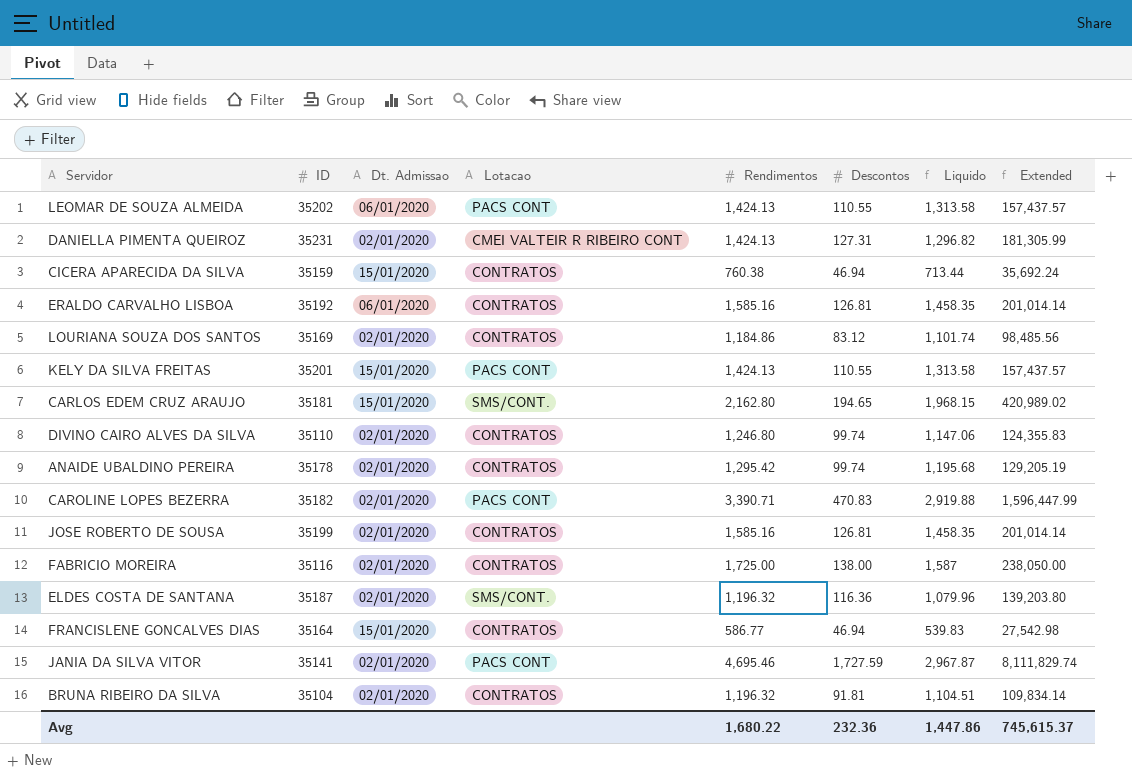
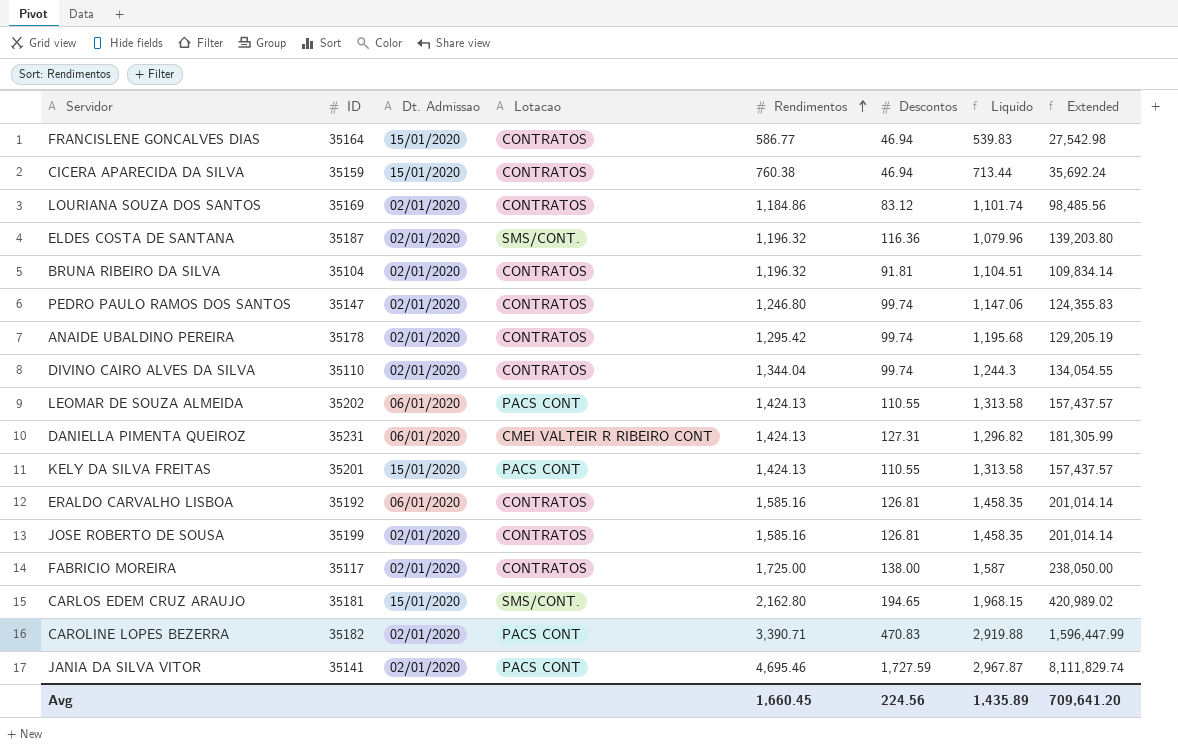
row order: none -> Rendimentos ascending
row PEDRO PAULO RAMOS DOS SANTOS: none -> 35147 | 02/01/2020 | CONTRATOS | 1,246.80 | 99.74 | 1,147.06 | 124,355.83
DIVINO CAIRO ALVES DA SILVA | Rendimentos: 1,246.80 -> 1,344.04
DIVINO CAIRO ALVES DA SILVA | Liquido: 1,147.06 -> 1,244.3
DIVINO CAIRO ALVES DA SILVA | Extended: 124,355.83 -> 134,054.55
DANIELLA PIMENTA QUEIROZ | Dt. Admissao: 02/01/2020 -> 06/01/2020
FABRICIO MOREIRA | ID: 35116 -> 35117
Avg | Rendimentos: 1,680.22 -> 1,660.45
Avg | Descontos: 232.36 -> 224.56
Avg | Liquido: 1,447.86 -> 1,435.89
Avg | Extended: 745,615.37 -> 709,641.20

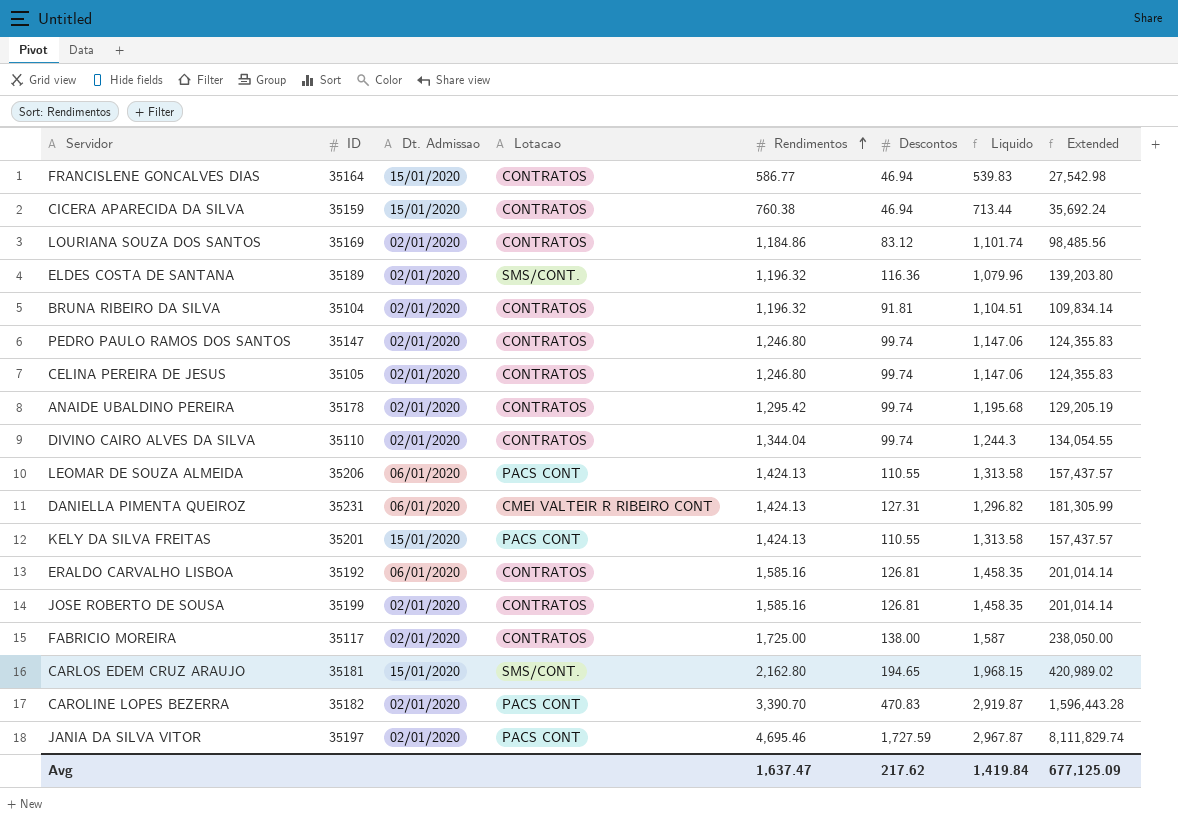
ELDES COSTA DE SANTANA | ID: 35187 -> 35189
row CELINA PEREIRA DE JESUS: none -> 35105 | 02/01/2020 | CONTRATOS | 1,246.80 | 99.74 | 1,147.06 | 124,355.83
LEOMAR DE SOUZA ALMEIDA | ID: 35202 -> 35206
CAROLINE LOPES BEZERRA | Rendimentos: 3,390.71 -> 3,390.70
CAROLINE LOPES BEZERRA | Liquido: 2,919.88 -> 2,919.87
CAROLINE LOPES BEZERRA | Extended: 1,596,447.99 -> 1,596,443.28
JANIA DA SILVA VITOR | ID: 35141 -> 35197
Avg | Rendimentos: 1,660.45 -> 1,637.47
Avg | Descontos: 224.56 -> 217.62
Avg | Liquido: 1,435.89 -> 1,419.84
Avg | Extended: 709,641.20 -> 677,125.09

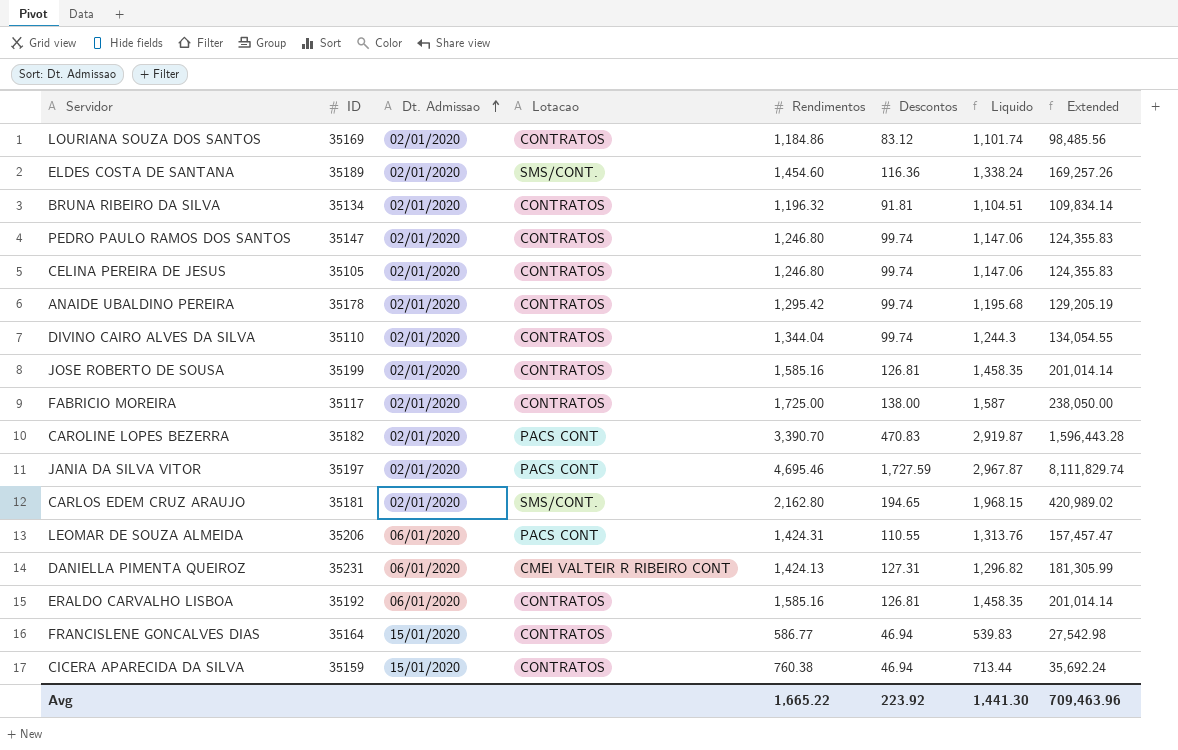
row order: Rendimentos ascending -> Dt. Admissao ascending
row KELY DA SILVA FREITAS: 35201 | 15/01/2020 | PACS CONT | 1,424.13 | 110.55 | 1,313.58 | 157,437.57 -> none
ELDES COSTA DE SANTANA | Rendimentos: 1,196.32 -> 1,454.60
ELDES COSTA DE SANTANA | Liquido: 1,079.96 -> 1,338.24
ELDES COSTA DE SANTANA | Extended: 139,203.80 -> 169,257.26
BRUNA RIBEIRO DA SILVA | ID: 35104 -> 35134
CARLOS EDEM CRUZ ARAUJO | Dt. Admissao: 15/01/2020 -> 02/01/2020
LEOMAR DE SOUZA ALMEIDA | Rendimentos: 1,424.13 -> 1,424.31
LEOMAR DE SOUZA ALMEIDA | Liquido: 1,313.58 -> 1,313.76
LEOMAR DE SOUZA ALMEIDA | Extended: 157,437.57 -> 157,457.47
Avg | Rendimentos: 1,637.47 -> 1,665.22
Avg | Descontos: 217.62 -> 223.92
Avg | Liquido: 1,419.84 -> 1,441.30
Avg | Extended: 677,125.09 -> 709,463.96

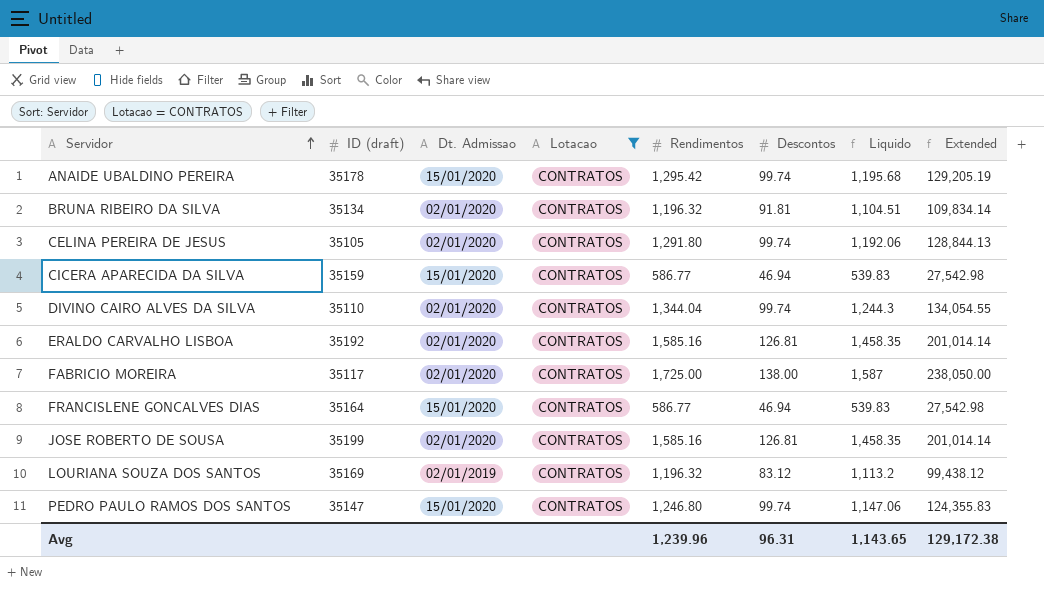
filter: none -> Lotacao = CONTRATOS
row order: Dt. Admissao ascending -> Servidor ascending
column name: ID -> ID (draft)
ANAIDE UBALDINO PEREIRA | Dt. Admissao: 02/01/2020 -> 15/01/2020
CELINA PEREIRA DE JESUS | Rendimentos: 1,246.80 -> 1,291.80
CELINA PEREIRA DE JESUS | Liquido: 1,147.06 -> 1,192.06
CELINA PEREIRA DE JESUS | Extended: 124,355.83 -> 128,844.13
CICERA APARECIDA DA SILVA | Rendimentos: 760.38 -> 586.77
CICERA APARECIDA DA SILVA | Liquido: 713.44 -> 539.83
CICERA APARECIDA DA SILVA | Extended: 35,692.24 -> 27,542.98
ERALDO CARVALHO LISBOA | Dt. Admissao: 06/01/2020 -> 02/01/2020
LOURIANA SOUZA DOS SANTOS | Dt. Admissao: 02/01/2020 -> 02/01/2019
LOURIANA SOUZA DOS SANTOS | Rendimentos: 1,184.86 -> 1,196.32
LOURIANA SOUZA DOS SANTOS | Liquido: 1,101.74 -> 1,113.2
LOURIANA SOUZA DOS SANTOS | Extended: 98,485.56 -> 99,438.12
PEDRO PAULO RAMOS DOS SANTOS | Dt. Admissao: 02/01/2020 -> 15/01/2020
Avg | Rendimentos: 1,665.22 -> 1,239.96
Avg | Descontos: 223.92 -> 96.31
Avg | Liquido: 1,441.30 -> 1,143.65
Avg | Extended: 709,463.96 -> 129,172.38

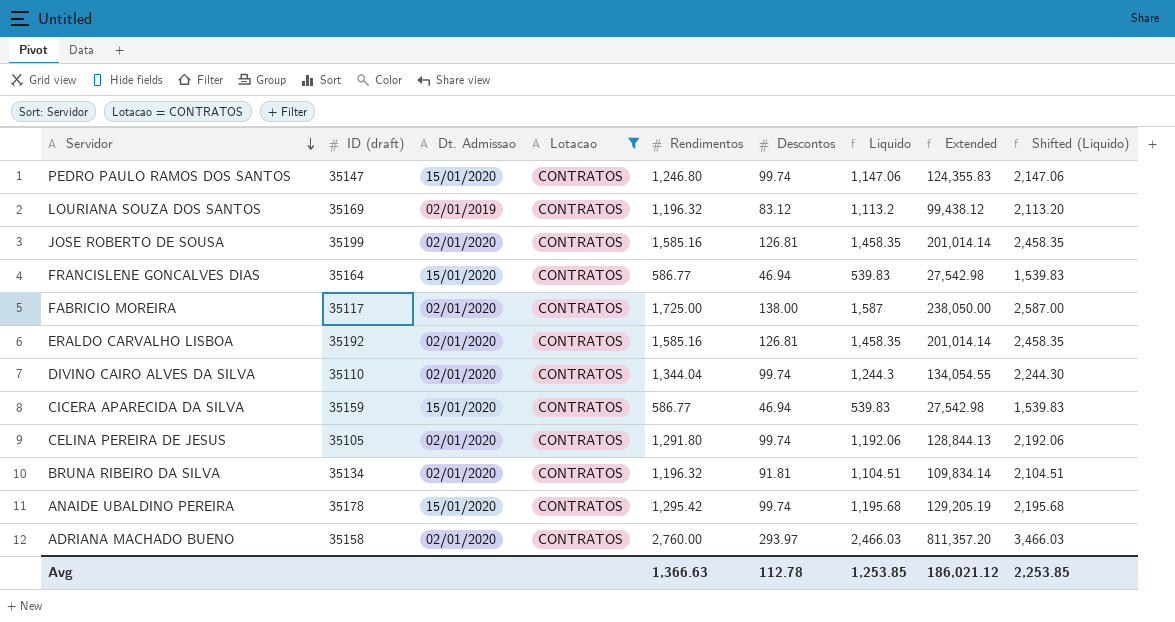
row order: Servidor ascending -> Servidor descending
column Shifted (Liquido) | formula: none -> [Liquido] + 1000
row ADRIANA MACHADO BUENO: none -> 35158 | 02/01/2020 | CONTRATOS | 2,760.00 | 293.97 | 2,466.03 | 811,357.20 | 3,466.03
Avg | Rendimentos: 1,239.96 -> 1,366.63
Avg | Descontos: 96.31 -> 112.78
Avg | Liquido: 1,143.65 -> 1,253.85
Avg | Extended: 129,172.38 -> 186,021.12

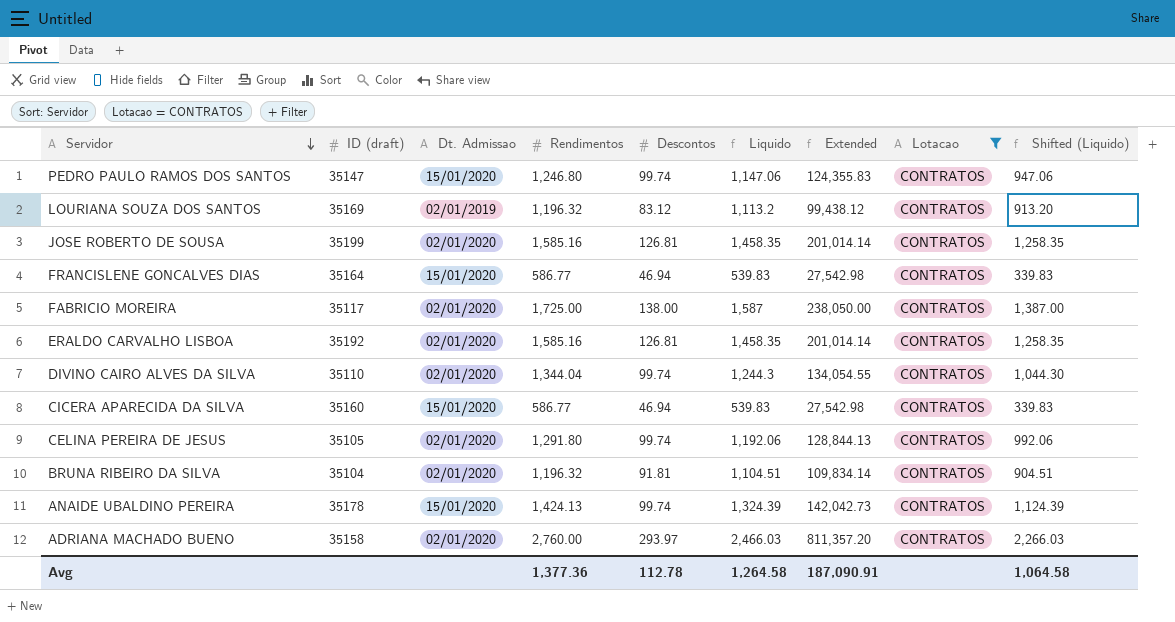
column Lotacao | position: 4 -> 8
column Shifted (Liquido) | formula: [Liquido] + 1000 -> [Liquido] - 200
CICERA APARECIDA DA SILVA | ID (draft): 35159 -> 35160
BRUNA RIBEIRO DA SILVA | ID (draft): 35134 -> 35104
ANAIDE UBALDINO PEREIRA | Rendimentos: 1,295.42 -> 1,424.13
ANAIDE UBALDINO PEREIRA | Liquido: 1,195.68 -> 1,324.39
ANAIDE UBALDINO PEREIRA | Extended: 129,205.19 -> 142,042.73
Avg | Rendimentos: 1,366.63 -> 1,377.36
Avg | Liquido: 1,253.85 -> 1,264.58
Avg | Extended: 186,021.12 -> 187,090.91
Avg | Shifted (Liquido): 2,253.85 -> 1,064.58

